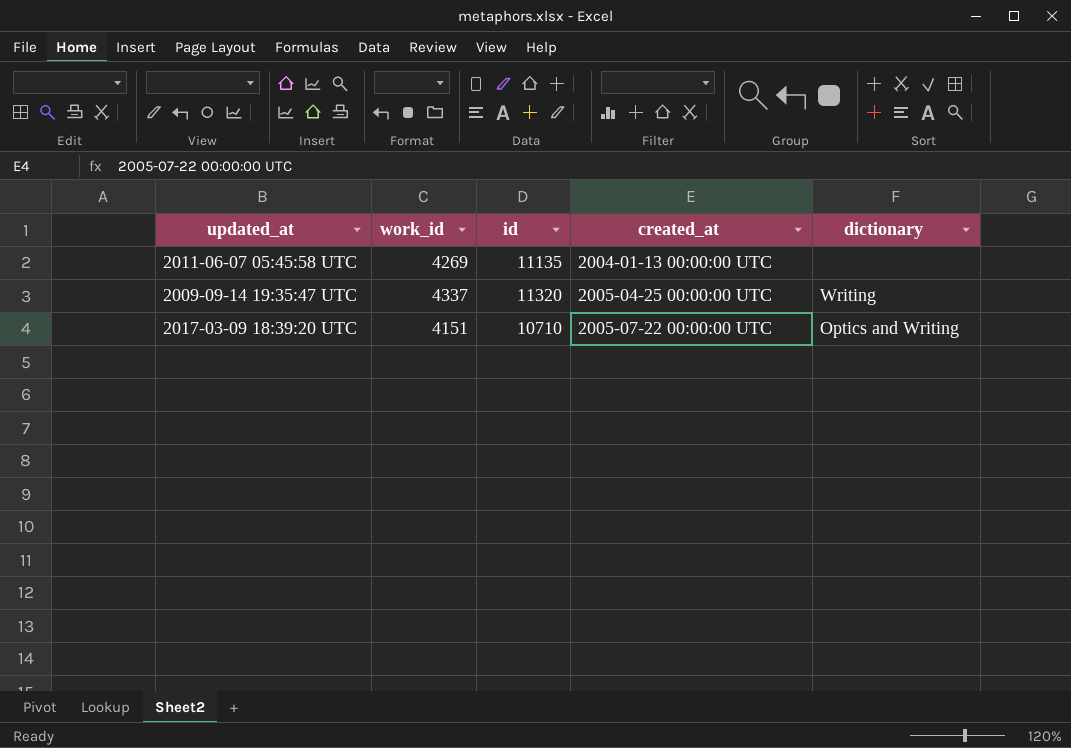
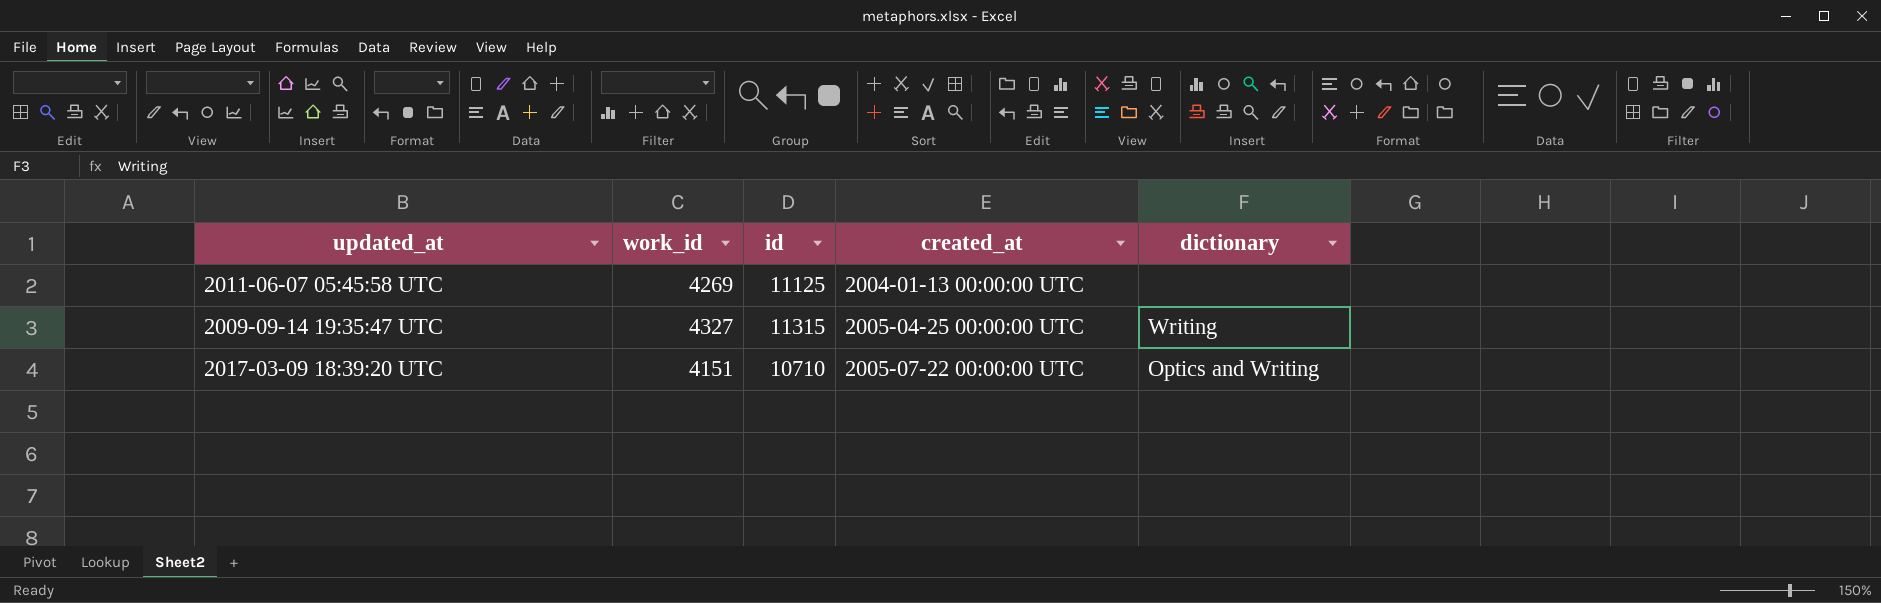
2011-06-07 05:45:58 UTC | id: 11135 -> 11125
2009-09-14 19:35:47 UTC | work_id: 4337 -> 4327
2009-09-14 19:35:47 UTC | id: 11320 -> 11315

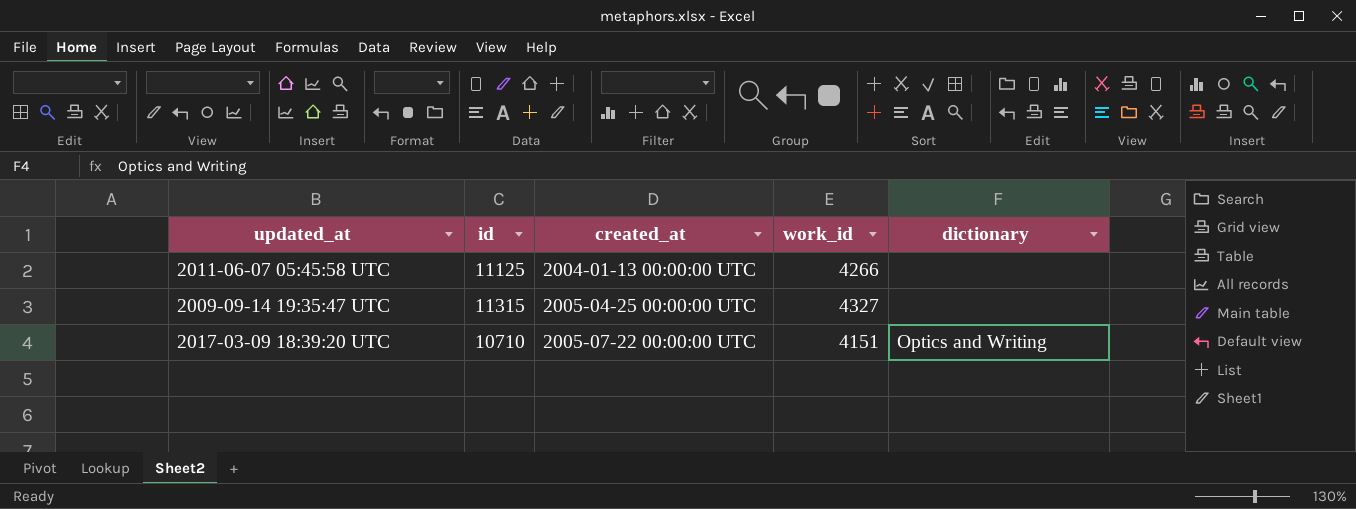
column work_id | position: 2 -> 4
2011-06-07 05:45:58 UTC | work_id: 4269 -> 4266
2009-09-14 19:35:47 UTC | dictionary: Writing -> none

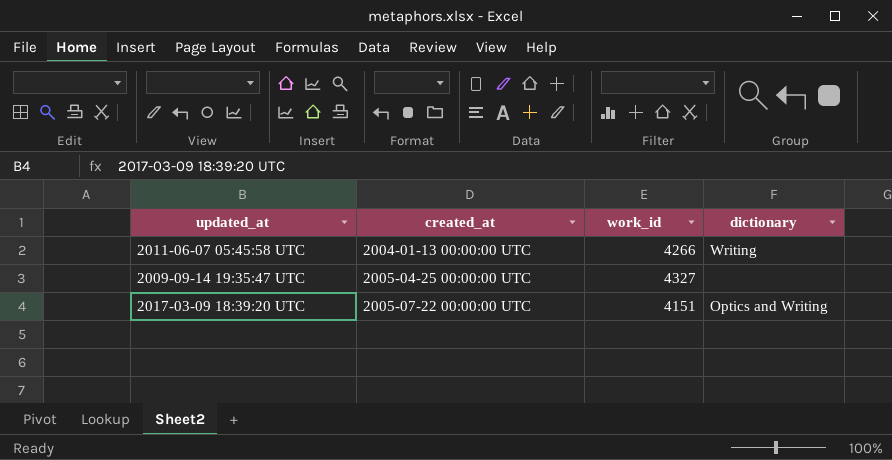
column id | position: 2 -> none
2011-06-07 05:45:58 UTC | dictionary: none -> Writing

